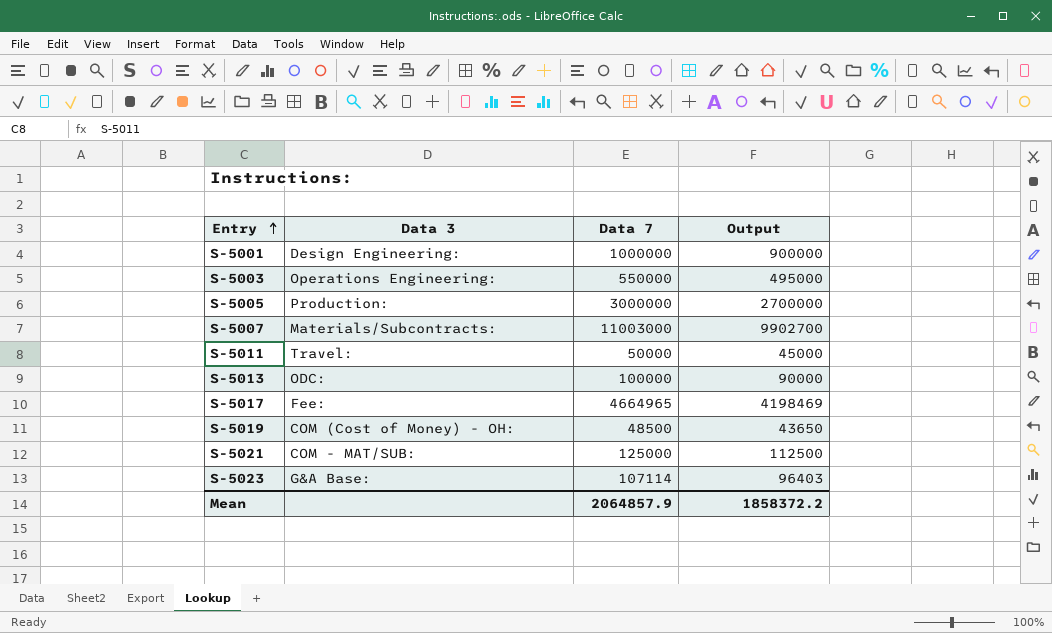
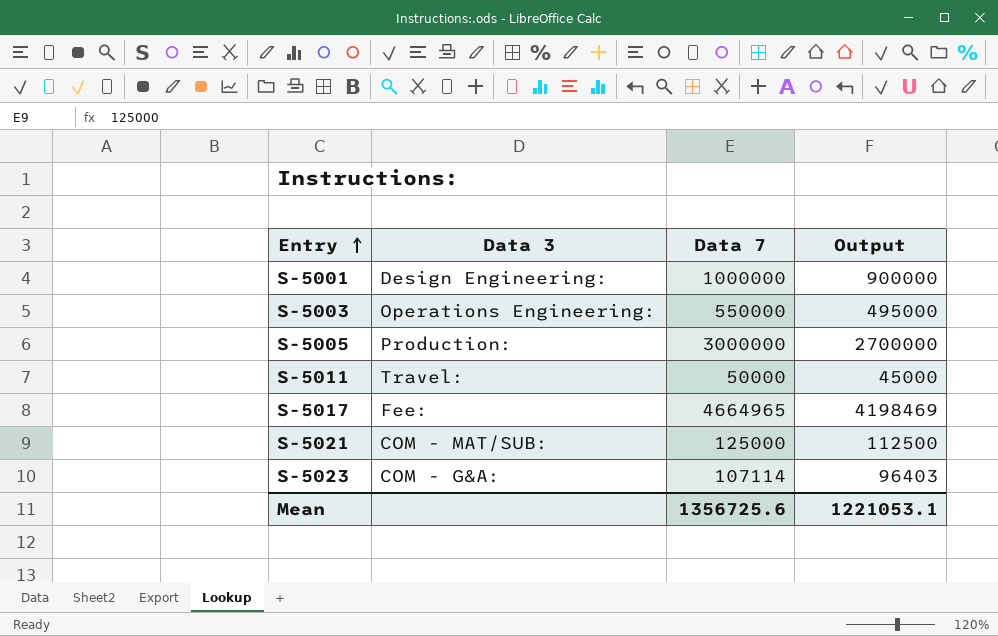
row S-5007: Materials/Subcontracts: | 11003000 | 9902700 -> none
row S-5013: ODC: | 100000 | 90000 -> none
row S-5019: COM (Cost of Money) - OH: | 48500 | 43650 -> none
S-5023 | Data 3: G&A Base: -> COM - G&A:
Mean | Data 7: 2064857.9 -> 1356725.6
Mean | Output: 1858372.2 -> 1221053.1

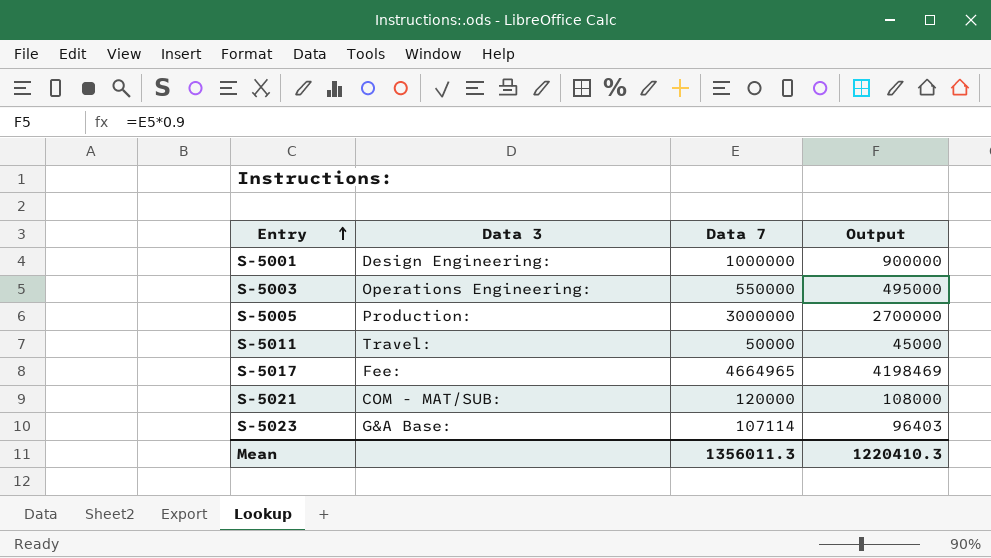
S-5021 | Data 7: 125000 -> 120000
S-5021 | Output: 112500 -> 108000
S-5023 | Data 3: COM - G&A: -> G&A Base:
Mean | Data 7: 1356725.6 -> 1356011.3
Mean | Output: 1221053.1 -> 1220410.3

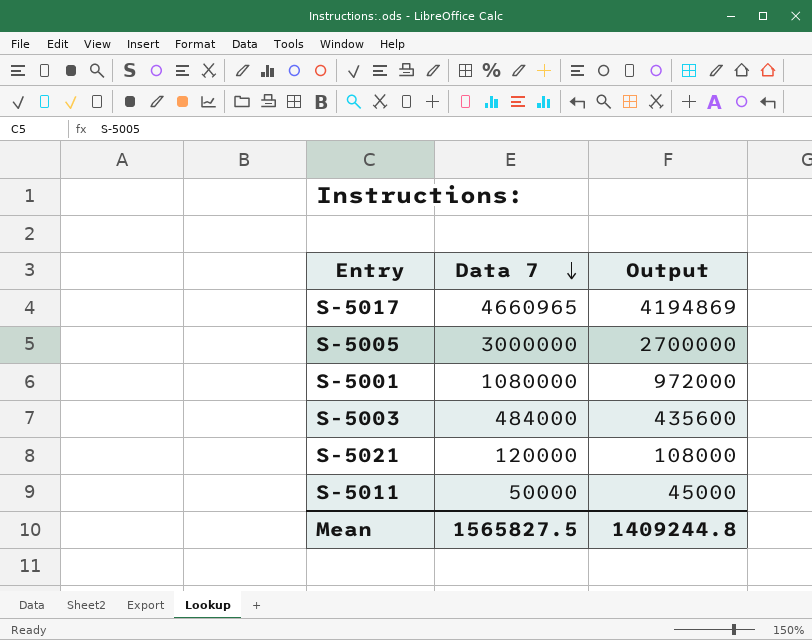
row order: Entry ascending -> Data 7 descending
column Data 3 | position: 2 -> none
row S-5023: G&A Base: | 107114 | 96403 -> none
S-5017 | Data 7: 4664965 -> 4660965
S-5017 | Output: 4198469 -> 4194869
S-5001 | Data 7: 1000000 -> 1080000
S-5001 | Output: 900000 -> 972000
S-5003 | Data 7: 550000 -> 484000
S-5003 | Output: 495000 -> 435600
Mean | Data 7: 1356011.3 -> 1565827.5
Mean | Output: 1220410.3 -> 1409244.8

